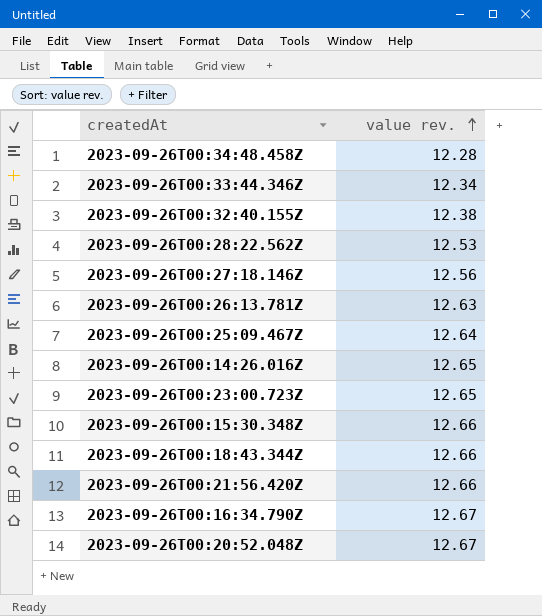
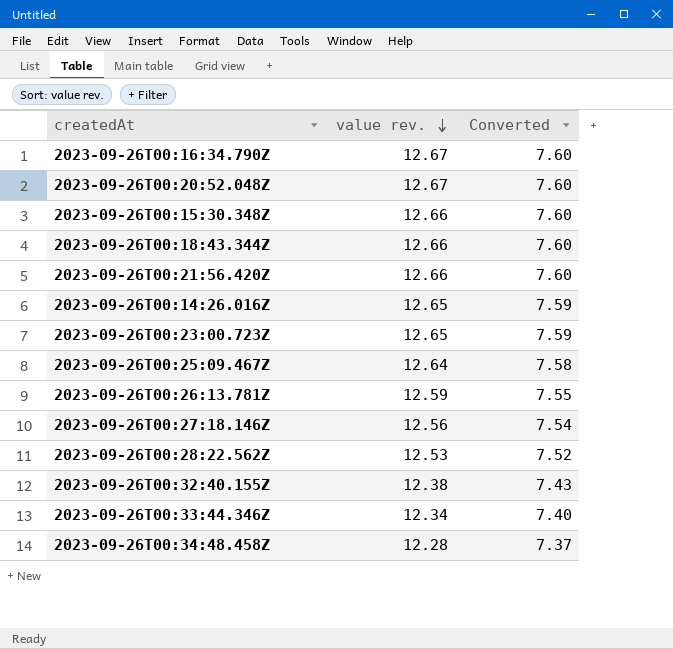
row order: value rev. ascending -> value rev. descending
column Converted | formula: none -> [value rev.] * 0.6
2023-09-26T00:26:13.781Z | value rev.: 12.63 -> 12.59

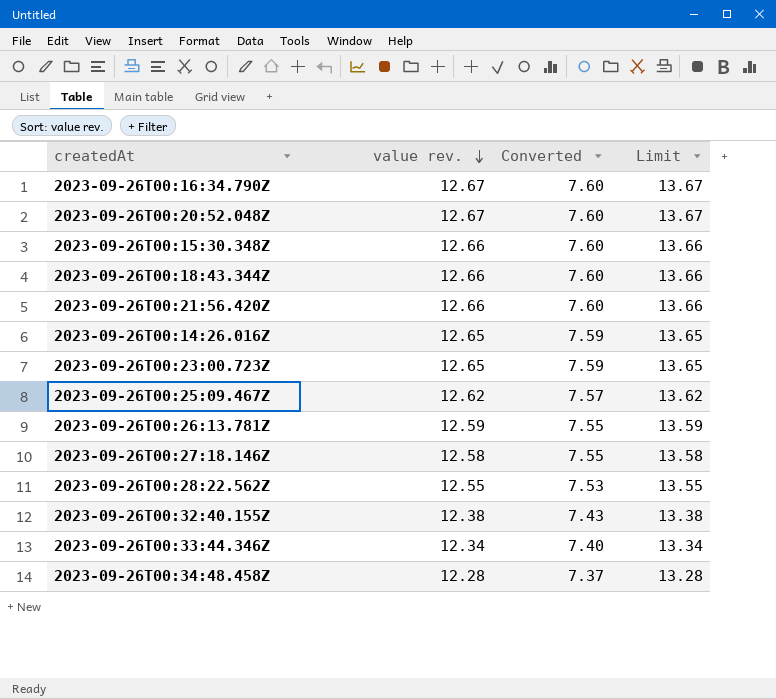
column Limit | formula: none -> [value rev.] + 1
2023-09-26T00:25:09.467Z | value rev.: 12.64 -> 12.62
2023-09-26T00:25:09.467Z | Converted: 7.58 -> 7.57
2023-09-26T00:27:18.146Z | value rev.: 12.56 -> 12.58
2023-09-26T00:27:18.146Z | Converted: 7.54 -> 7.55
2023-09-26T00:28:22.562Z | value rev.: 12.53 -> 12.55
2023-09-26T00:28:22.562Z | Converted: 7.52 -> 7.53

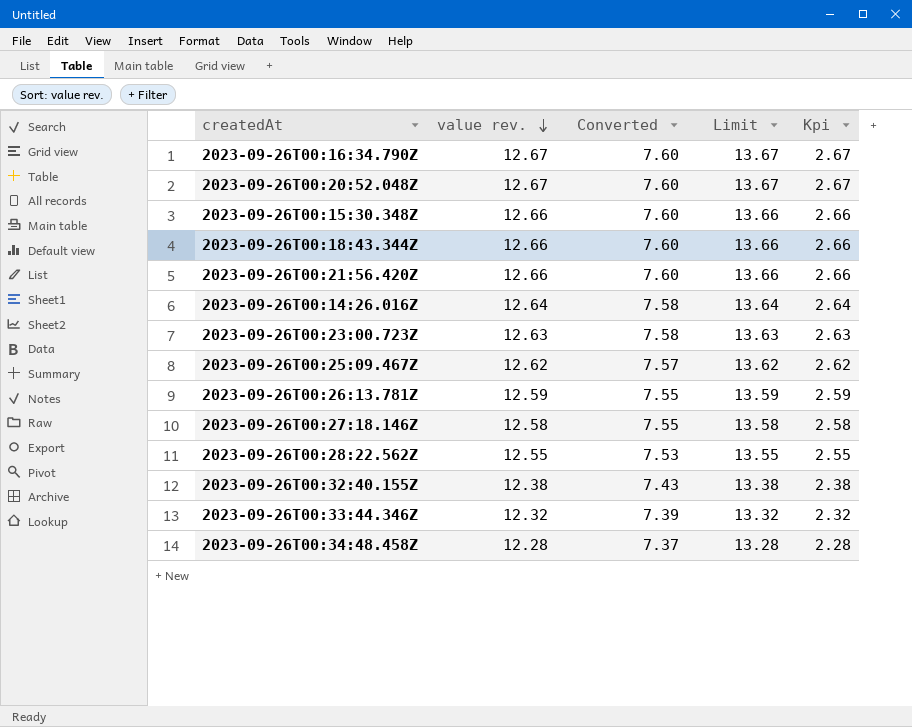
column Kpi | formula: none -> [value rev.] - 10
2023-09-26T00:14:26.016Z | value rev.: 12.65 -> 12.64
2023-09-26T00:14:26.016Z | Converted: 7.59 -> 7.58
2023-09-26T00:14:26.016Z | Limit: 13.65 -> 13.64
2023-09-26T00:23:00.723Z | value rev.: 12.65 -> 12.63
2023-09-26T00:23:00.723Z | Converted: 7.59 -> 7.58
2023-09-26T00:23:00.723Z | Limit: 13.65 -> 13.63
2023-09-26T00:33:44.346Z | value rev.: 12.34 -> 12.32
2023-09-26T00:33:44.346Z | Converted: 7.40 -> 7.39
2023-09-26T00:33:44.346Z | Limit: 13.34 -> 13.32

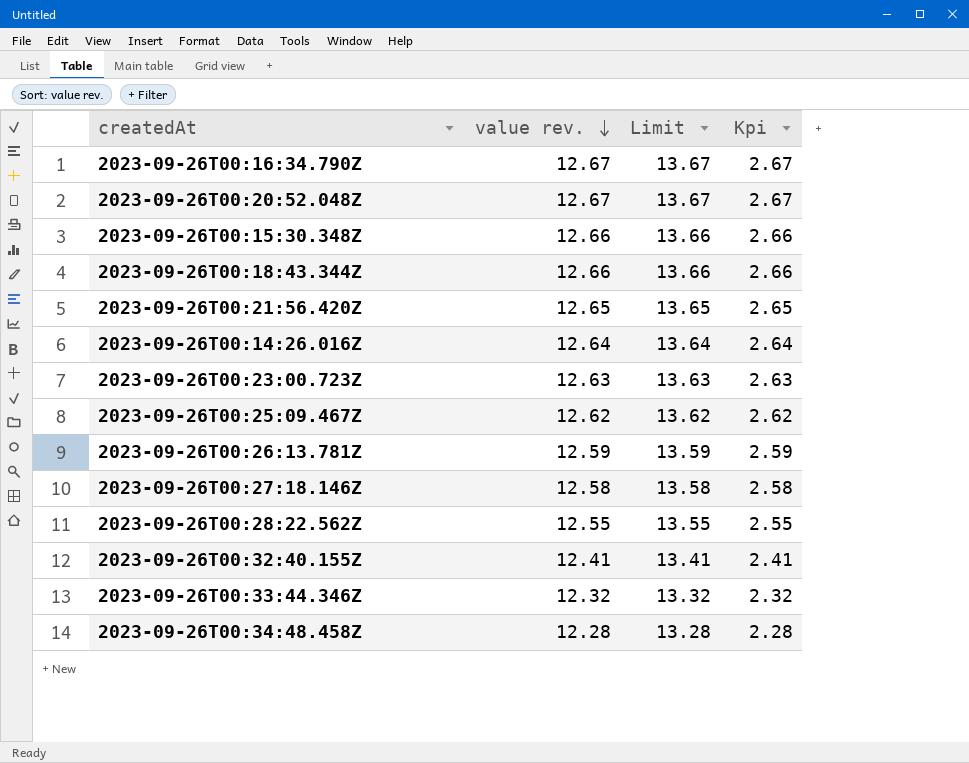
column Converted | formula: [value rev.] * 0.6 -> none
2023-09-26T00:21:56.420Z | value rev.: 12.66 -> 12.65
2023-09-26T00:21:56.420Z | Limit: 13.66 -> 13.65
2023-09-26T00:21:56.420Z | Kpi: 2.66 -> 2.65
2023-09-26T00:32:40.155Z | value rev.: 12.38 -> 12.41
2023-09-26T00:32:40.155Z | Limit: 13.38 -> 13.41
2023-09-26T00:32:40.155Z | Kpi: 2.38 -> 2.41

